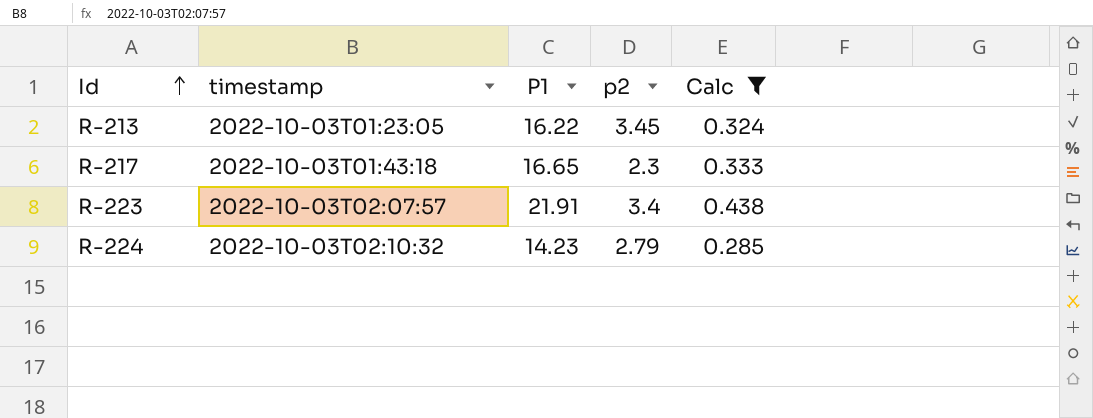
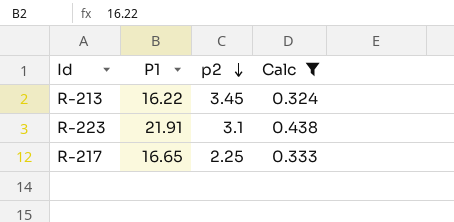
row order: Id ascending -> p2 descending
column timestamp | position: 2 -> none
row R-224: 2022-10-03T02:10:32 | 14.23 | 2.79 | 0.285 -> none
R-223 | p2: 3.4 -> 3.1
R-217 | p2: 2.3 -> 2.25

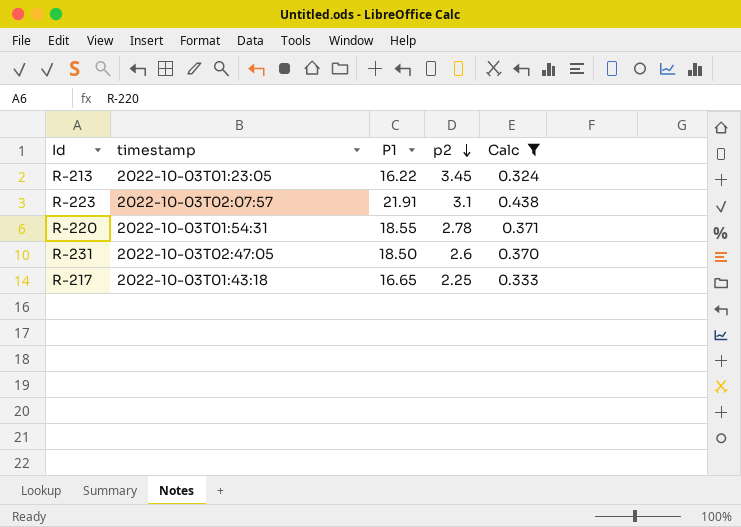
column timestamp | position: none -> 2
row R-220: none -> 2022-10-03T01:54:31 | 18.55 | 2.78 | 0.371
row R-231: none -> 2022-10-03T02:47:05 | 18.50 | 2.6 | 0.370

